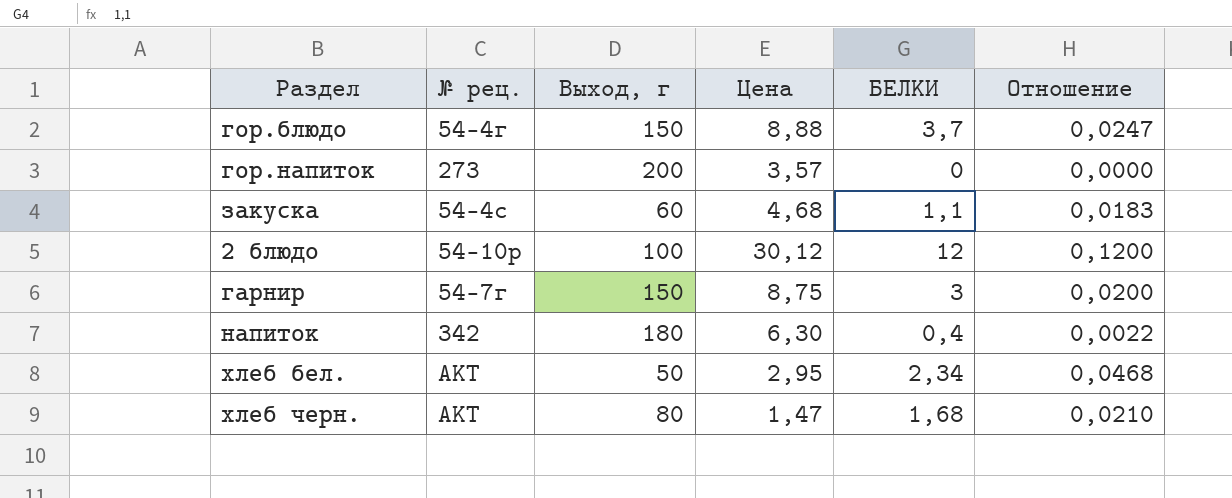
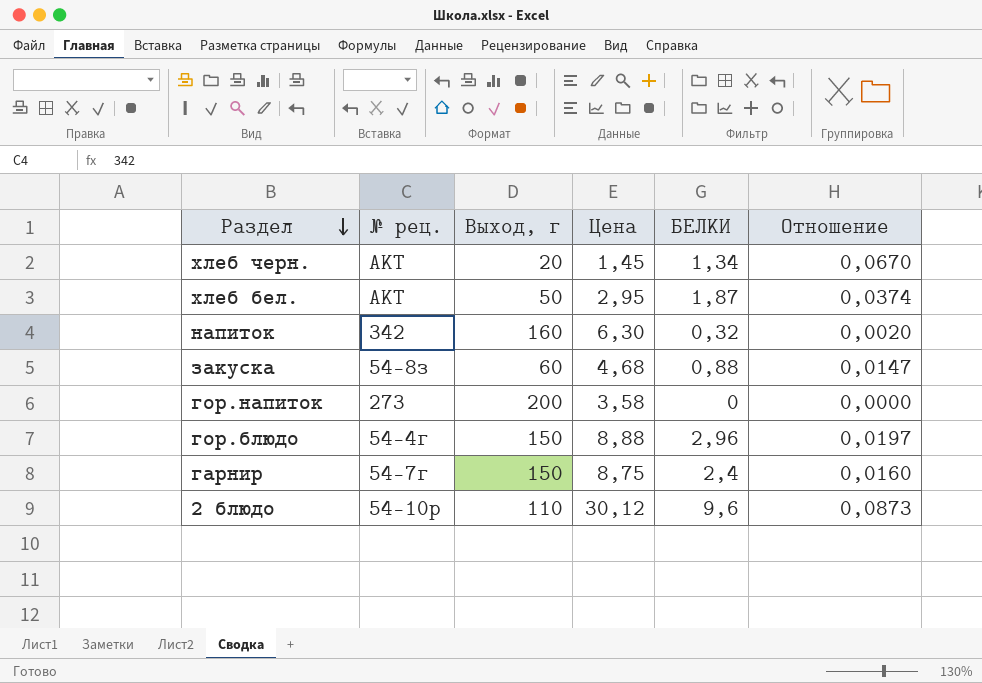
row order: none -> Раздел descending
хлеб черн. | Выход, г: 80 -> 20
хлеб черн. | Цена: 1,47 -> 1,45
хлеб черн. | БЕЛКИ: 1,68 -> 1,34
хлеб черн. | Отношение: 0,0210 -> 0,0670
хлеб бел. | БЕЛКИ: 2,34 -> 1,87
хлеб бел. | Отношение: 0,0468 -> 0,0374
напиток | Выход, г: 180 -> 160
напиток | БЕЛКИ: 0,4 -> 0,32
напиток | Отношение: 0,0022 -> 0,0020
закуска | № рец.: 54-4с -> 54-8з
закуска | БЕЛКИ: 1,1 -> 0,88
закуска | Отношение: 0,0183 -> 0,0147
гор.напиток | Цена: 3,57 -> 3,58
гор.блюдо | БЕЛКИ: 3,7 -> 2,96
гор.блюдо | Отношение: 0,0247 -> 0,0197
гарнир | БЕЛКИ: 3 -> 2,4
гарнир | Отношение: 0,0200 -> 0,0160
2 блюдо | Выход, г: 100 -> 110
2 блюдо | БЕЛКИ: 12 -> 9,6
2 блюдо | Отношение: 0,1200 -> 0,0873

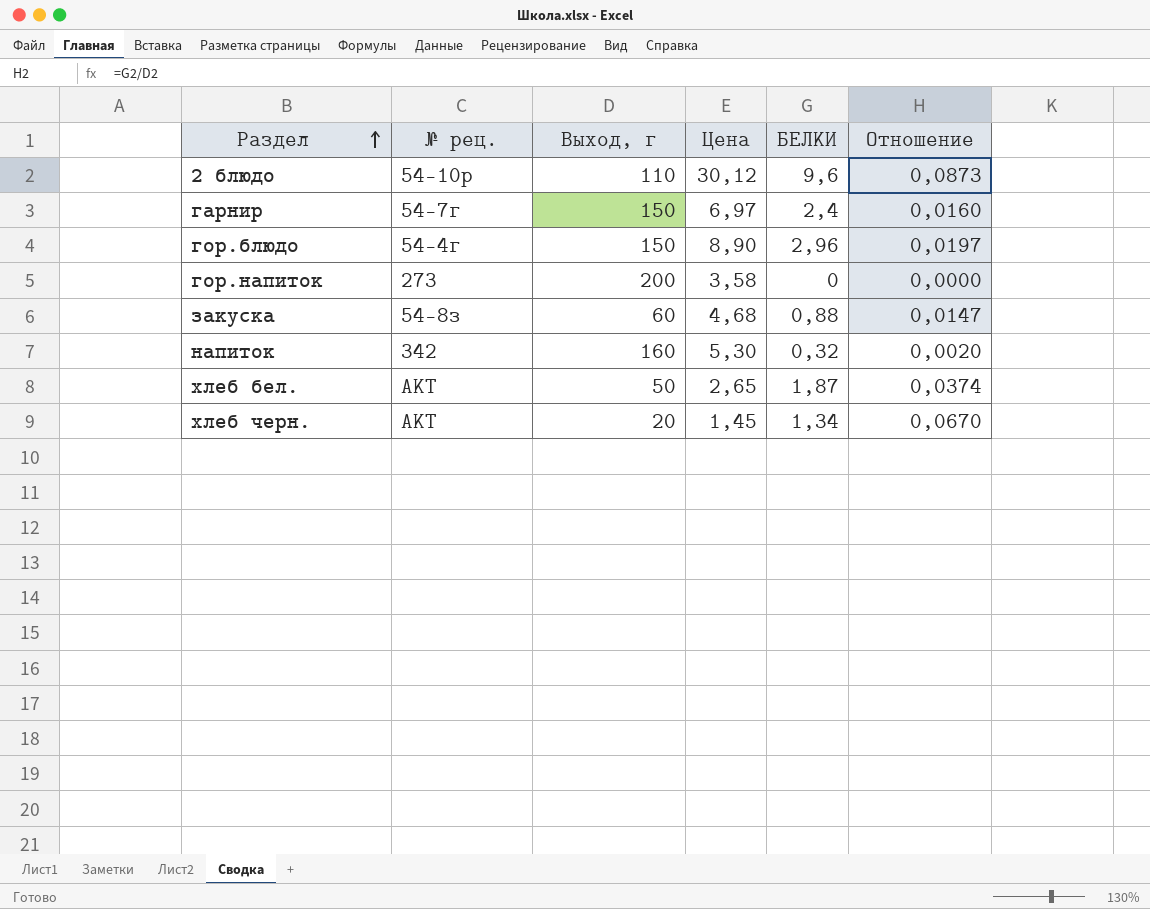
row order: Раздел descending -> Раздел ascending
гарнир | Цена: 8,75 -> 6,97
гор.блюдо | Цена: 8,88 -> 8,90
напиток | Цена: 6,30 -> 5,30
хлеб бел. | Цена: 2,95 -> 2,65

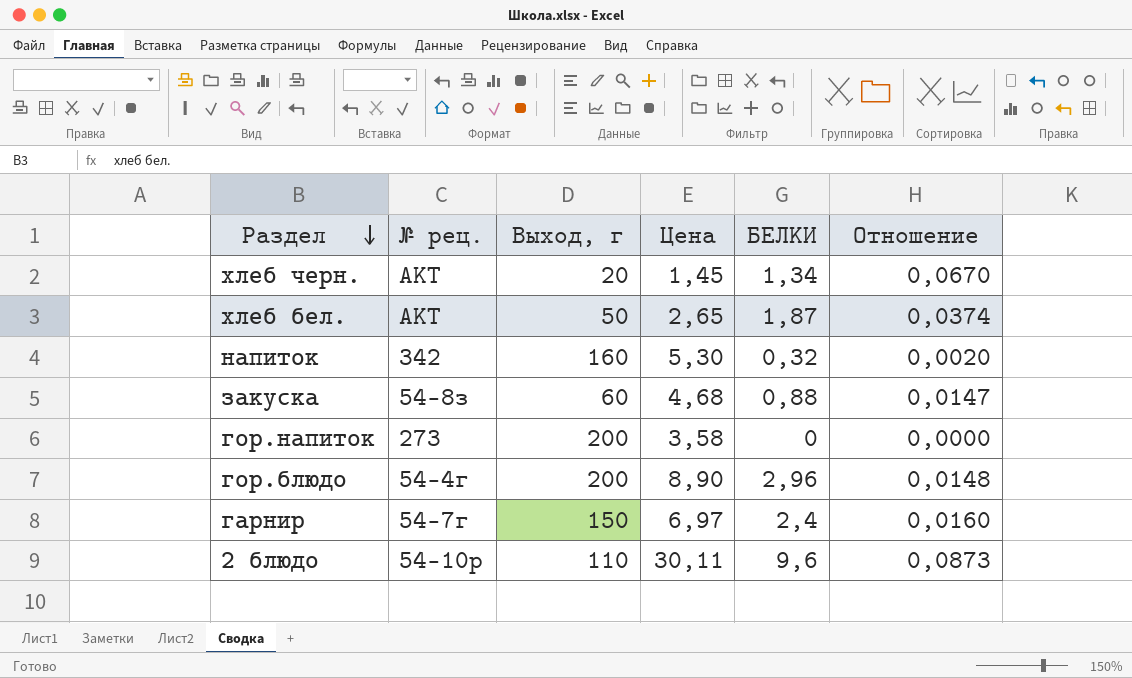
row order: Раздел ascending -> Раздел descending
гор.блюдо | Выход, г: 150 -> 200
гор.блюдо | Отношение: 0,0197 -> 0,0148
2 блюдо | Цена: 30,12 -> 30,11

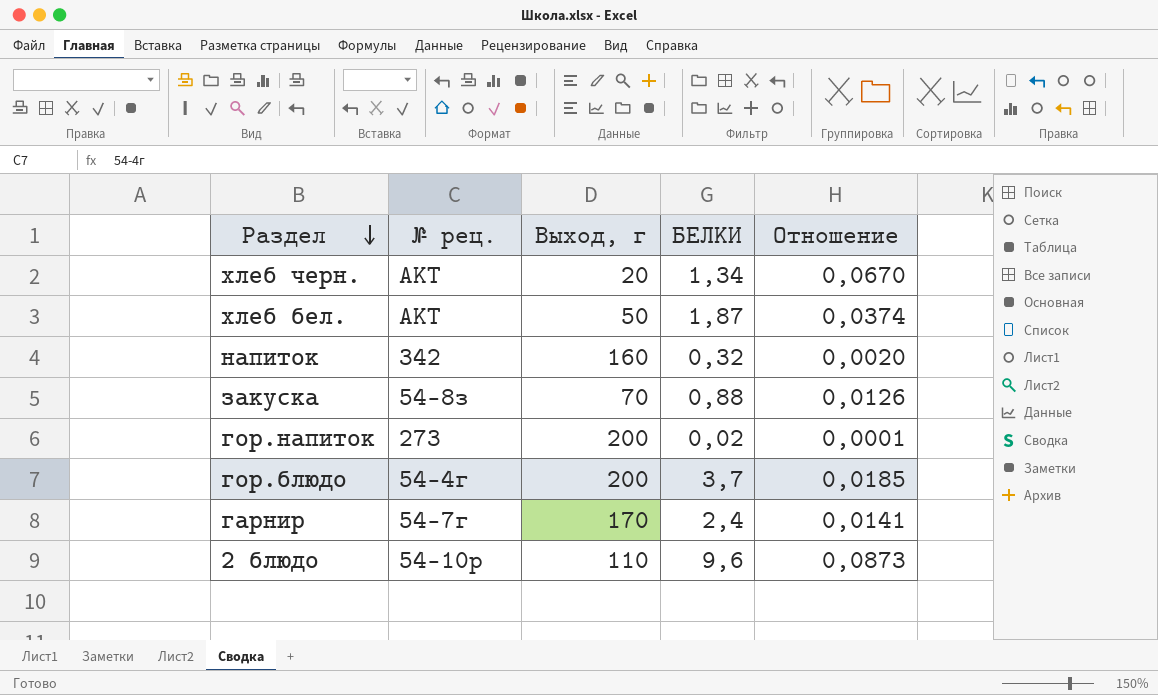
column Цена | position: 4 -> none
закуска | Выход, г: 60 -> 70
закуска | Отношение: 0,0147 -> 0,0126
гор.напиток | БЕЛКИ: 0 -> 0,02
гор.напиток | Отношение: 0,0000 -> 0,0001
гор.блюдо | БЕЛКИ: 2,96 -> 3,7
гор.блюдо | Отношение: 0,0148 -> 0,0185
гарнир | Выход, г: 150 -> 170
гарнир | Отношение: 0,0160 -> 0,0141

